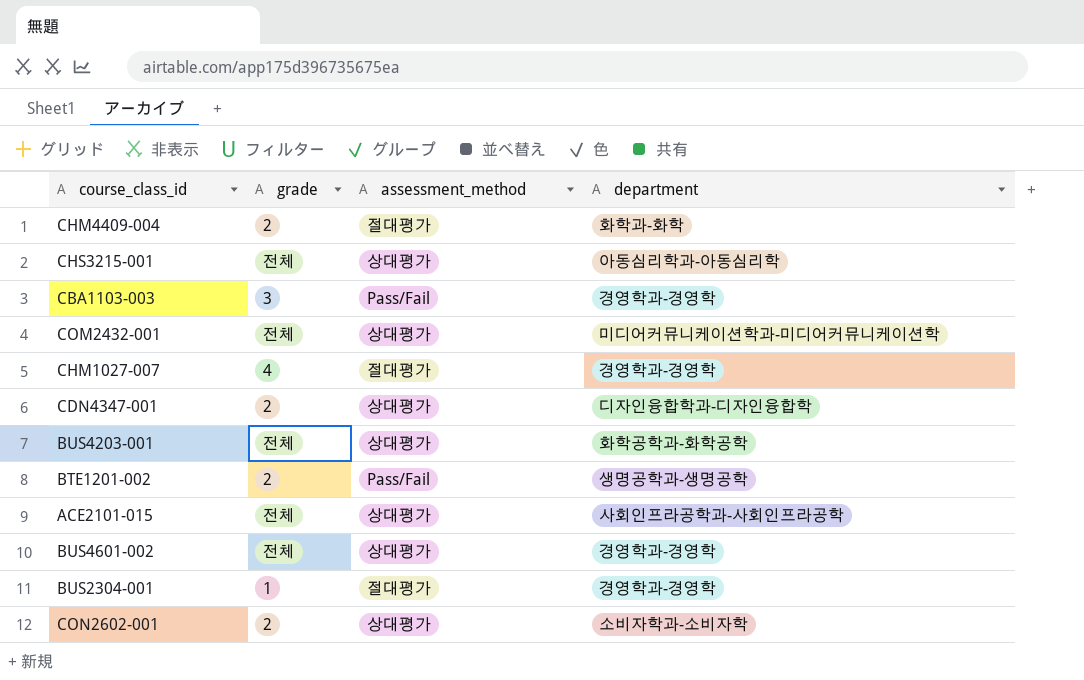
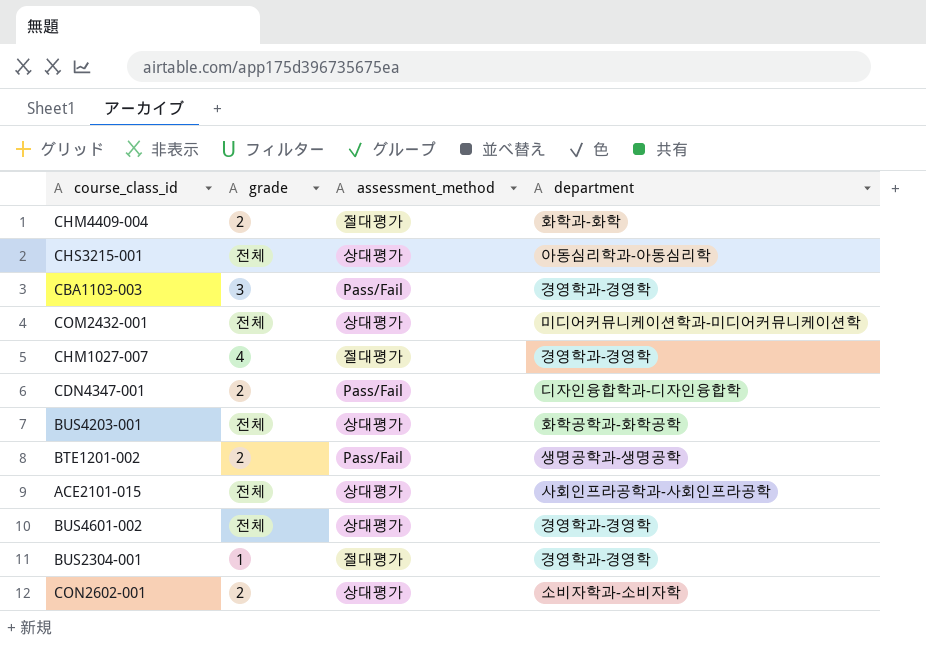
CDN4347-001 | assessment_method: 상대평가 -> Pass/Fail

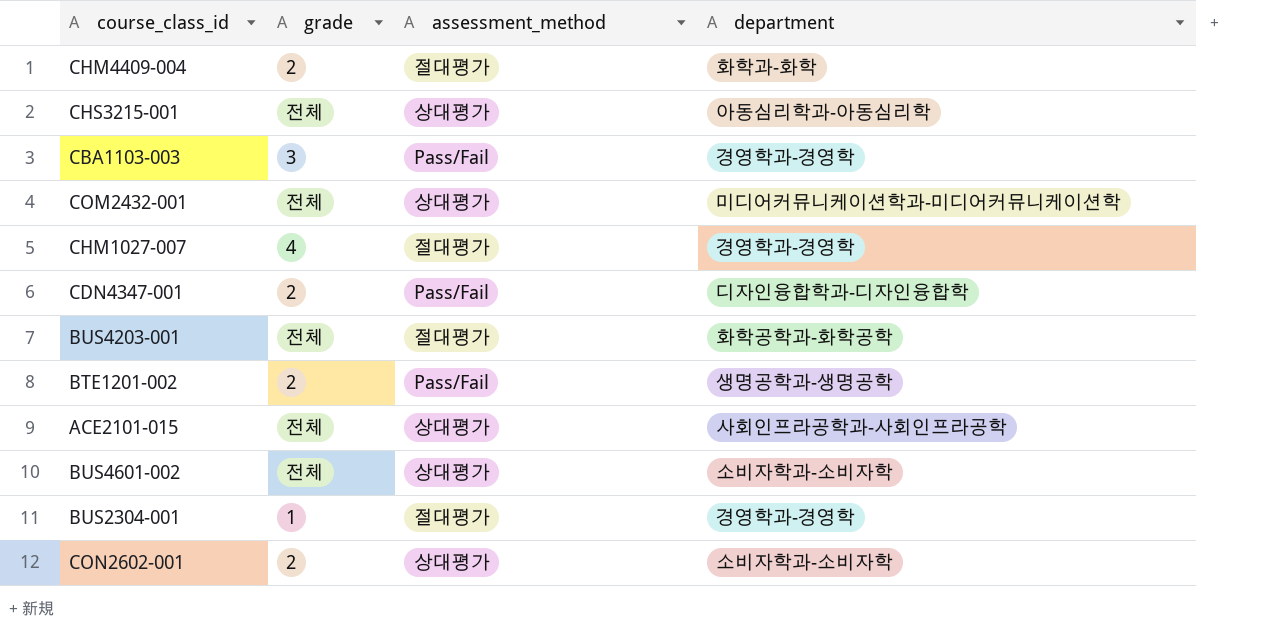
BUS4203-001 | assessment_method: 상대평가 -> 절대평가
BUS4601-002 | department: 경영학과-경영학 -> 소비자학과-소비자학

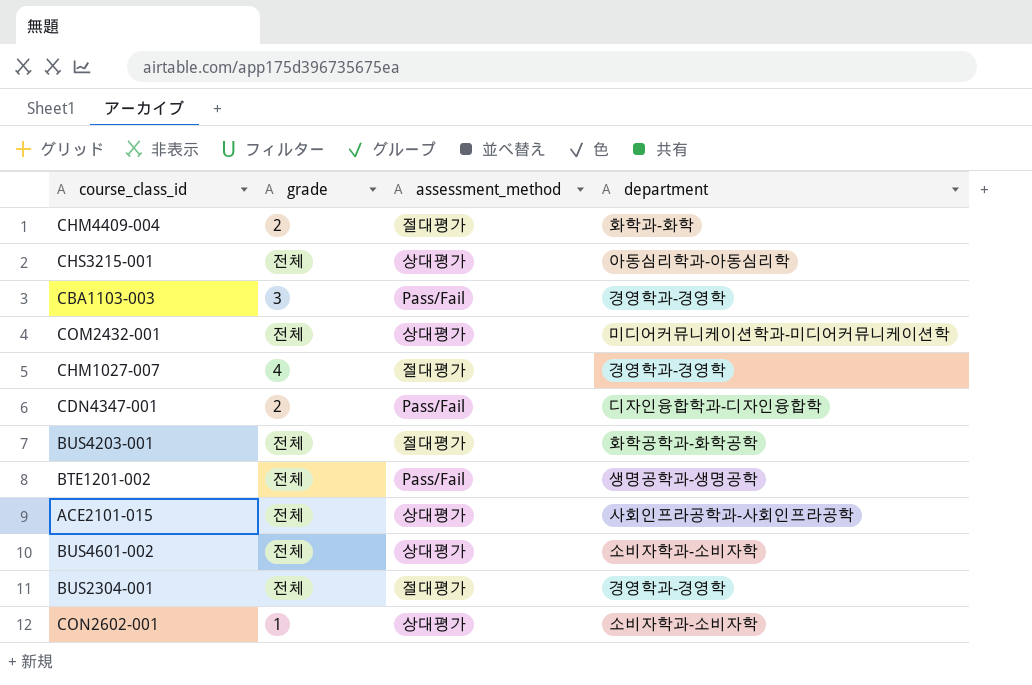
BTE1201-002 | grade: 2 -> 전체
BUS2304-001 | grade: 1 -> 전체
CON2602-001 | grade: 2 -> 1

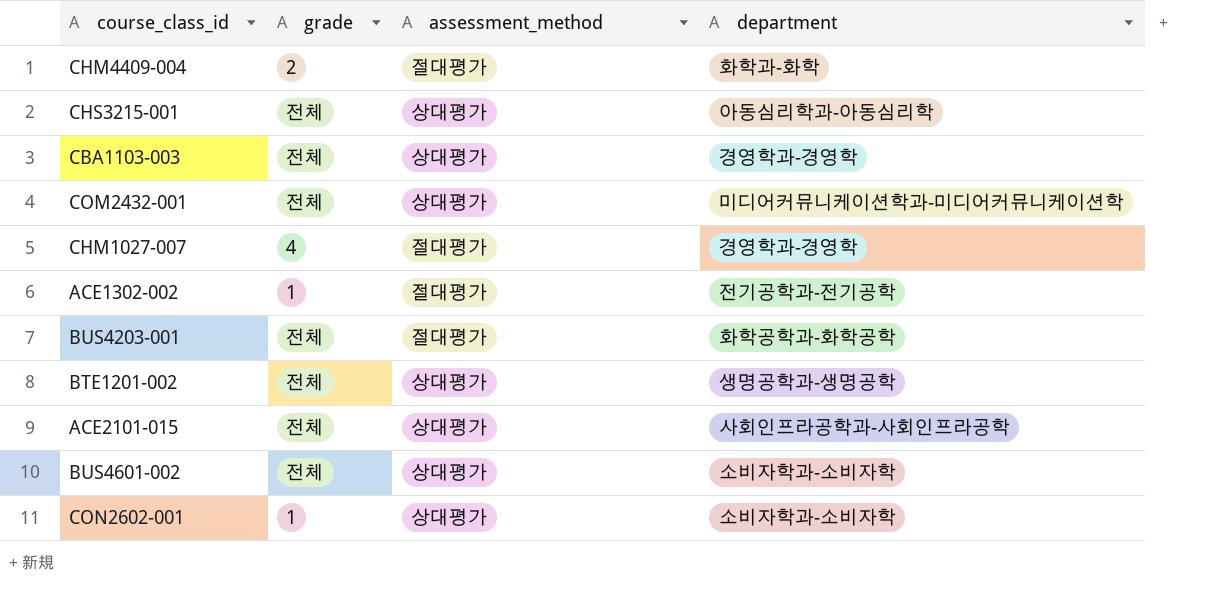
row CDN4347-001: 2 | Pass/Fail | 디자인융합학과-디자인융합학 -> none
row BUS2304-001: 전체 | 절대평가 | 경영학과-경영학 -> none
CBA1103-003 | grade: 3 -> 전체
CBA1103-003 | assessment_method: Pass/Fail -> 상대평가
row ACE1302-002: none -> 1 | 절대평가 | 전기공학과-전기공학
BTE1201-002 | assessment_method: Pass/Fail -> 상대평가

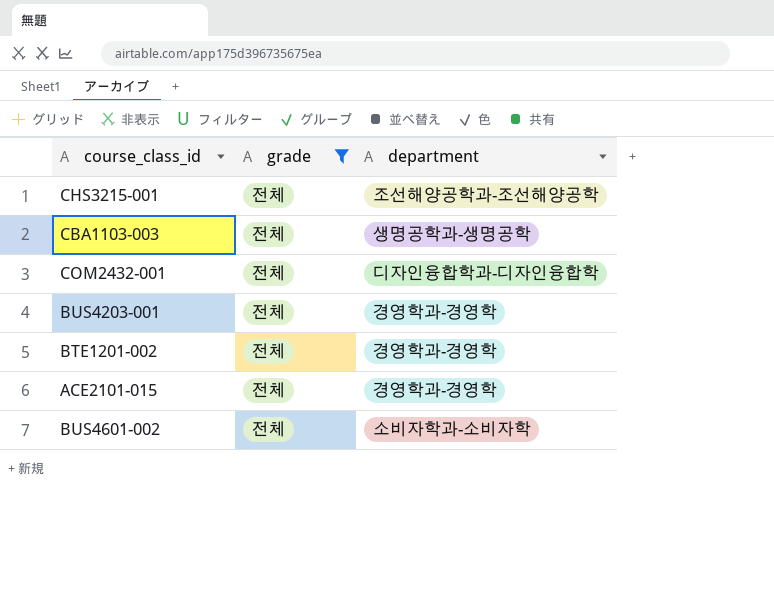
filter: none -> grade = 전체
column assessment_method | position: 3 -> none
CHS3215-001 | department: 아동심리학과-아동심리학 -> 조선해양공학과-조선해양공학
CBA1103-003 | department: 경영학과-경영학 -> 생명공학과-생명공학
COM2432-001 | department: 미디어커뮤니케이션학과-미디어커뮤니케이션학 -> 디자인융합학과-디자인융합학
BUS4203-001 | department: 화학공학과-화학공학 -> 경영학과-경영학
BTE1201-002 | department: 생명공학과-생명공학 -> 경영학과-경영학
ACE2101-015 | department: 사회인프라공학과-사회인프라공학 -> 경영학과-경영학

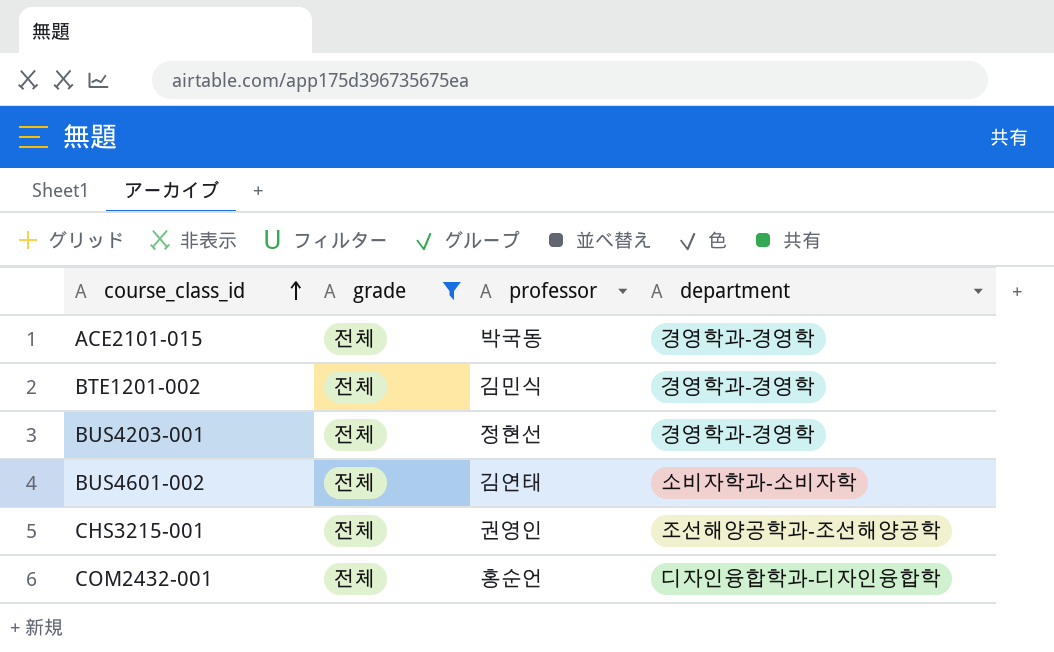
row order: none -> course_class_id ascending
column professor | position: none -> 3
row CBA1103-003: 전체 | 생명공학과-생명공학 -> none

